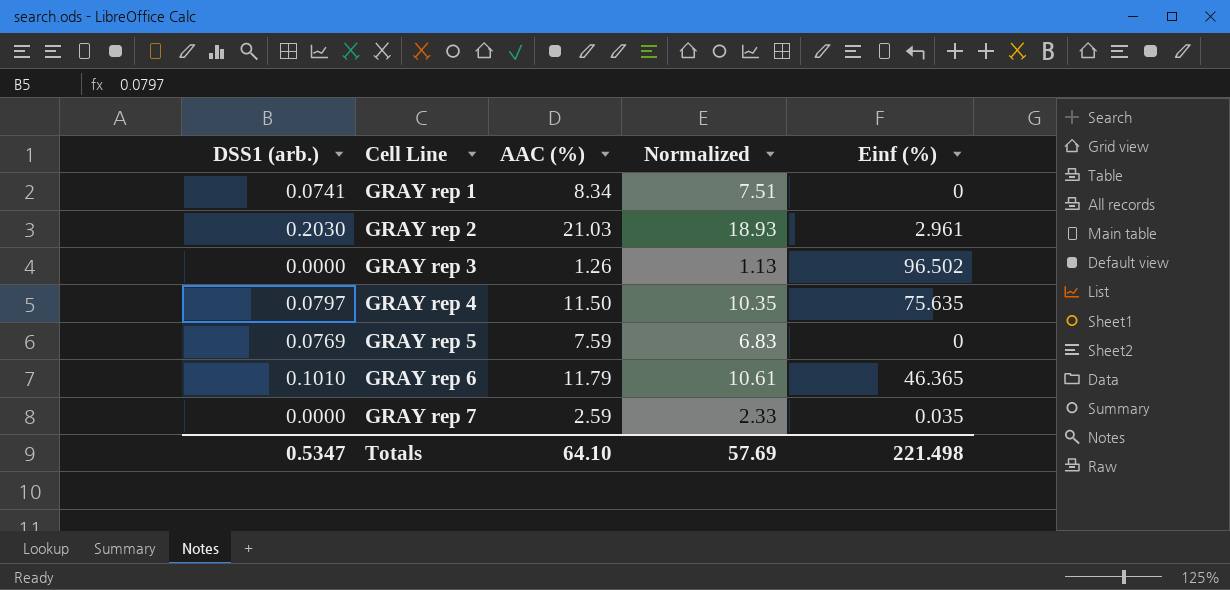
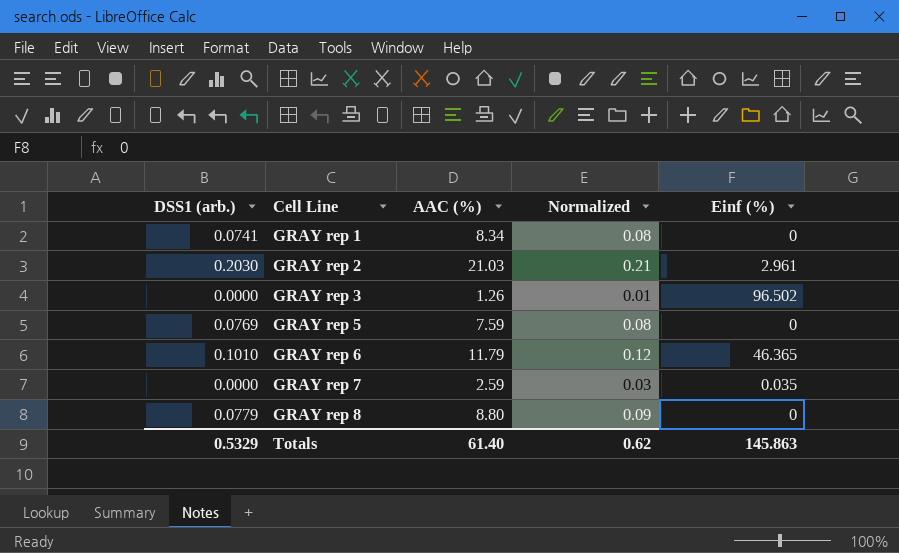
column Normalized | formula: [AAC (%)] * 0.9 -> [AAC (%)] * 0.01
row GRAY rep 4: 0.0797 | 11.50 | 10.35 | 75.635 -> none
row GRAY rep 8: none -> 0.0779 | 8.80 | 0.09 | 0
Totals | DSS1 (arb.): 0.5347 -> 0.5329
Totals | AAC (%): 64.10 -> 61.40
Totals | Normalized: 57.69 -> 0.62
Totals | Einf (%): 221.498 -> 145.863

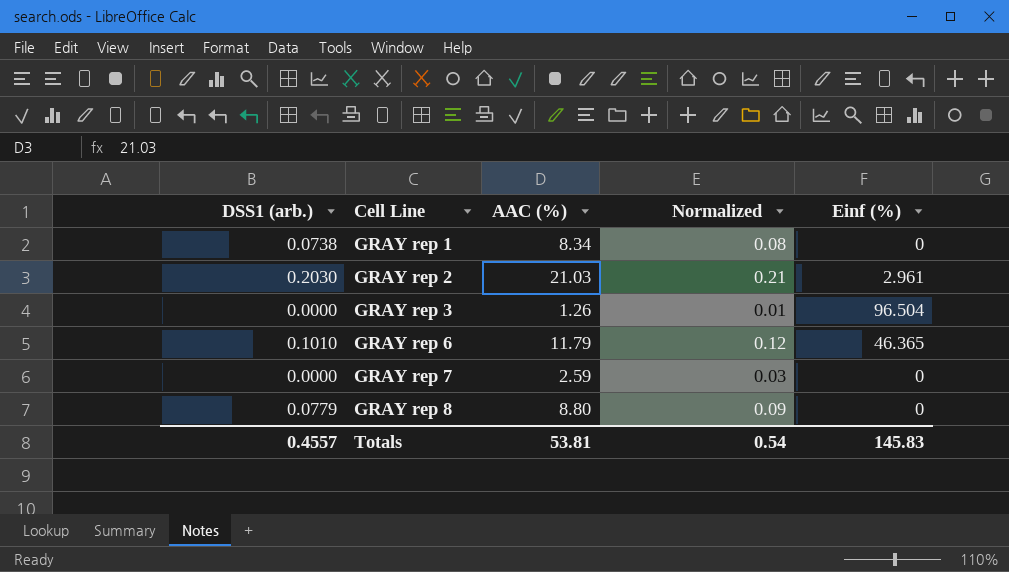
row GRAY rep 5: 0.0769 | 7.59 | 0.08 | 0 -> none
GRAY rep 1 | DSS1 (arb.): 0.0741 -> 0.0738
GRAY rep 3 | Einf (%): 96.502 -> 96.504
GRAY rep 7 | Einf (%): 0.035 -> 0
Totals | DSS1 (arb.): 0.5329 -> 0.4557
Totals | AAC (%): 61.40 -> 53.81
Totals | Normalized: 0.62 -> 0.54
Totals | Einf (%): 145.863 -> 145.83

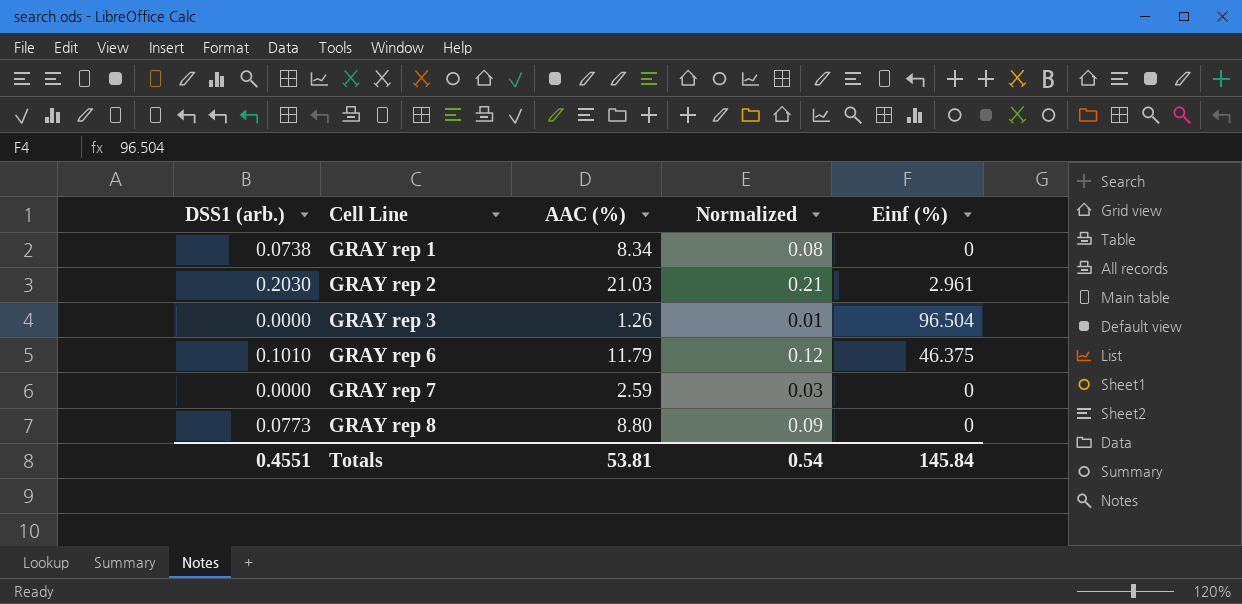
GRAY rep 6 | Einf (%): 46.365 -> 46.375
GRAY rep 8 | DSS1 (arb.): 0.0779 -> 0.0773
Totals | DSS1 (arb.): 0.4557 -> 0.4551
Totals | Einf (%): 145.83 -> 145.84

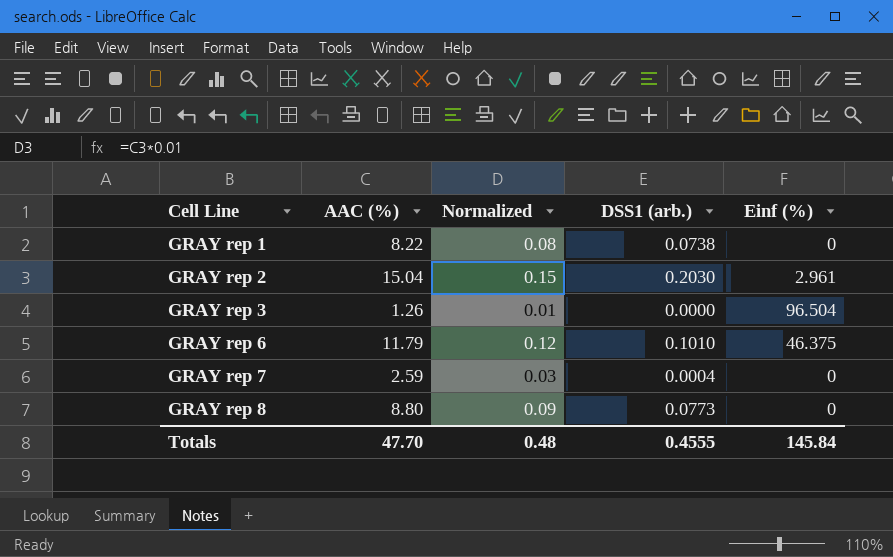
column DSS1 (arb.) | position: 1 -> 4
GRAY rep 1 | AAC (%): 8.34 -> 8.22
GRAY rep 2 | AAC (%): 21.03 -> 15.04
GRAY rep 2 | Normalized: 0.21 -> 0.15
GRAY rep 7 | DSS1 (arb.): 0.0000 -> 0.0004
Totals | AAC (%): 53.81 -> 47.70
Totals | Normalized: 0.54 -> 0.48
Totals | DSS1 (arb.): 0.4551 -> 0.4555

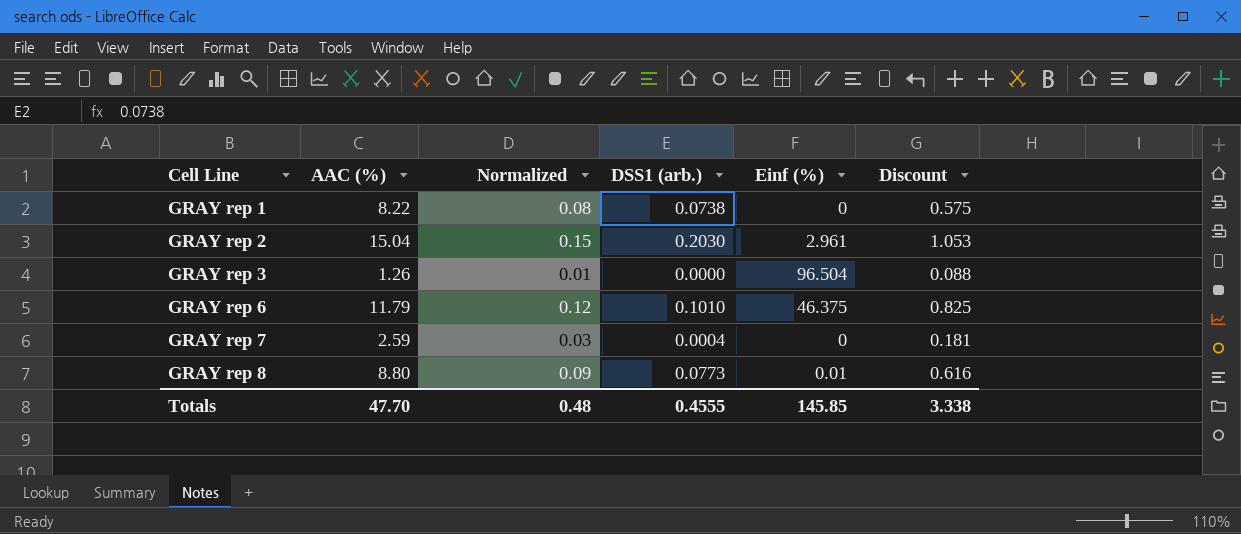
column Discount | formula: none -> [AAC (%)] * 0.07
GRAY rep 8 | Einf (%): 0 -> 0.01
Totals | Einf (%): 145.84 -> 145.85

